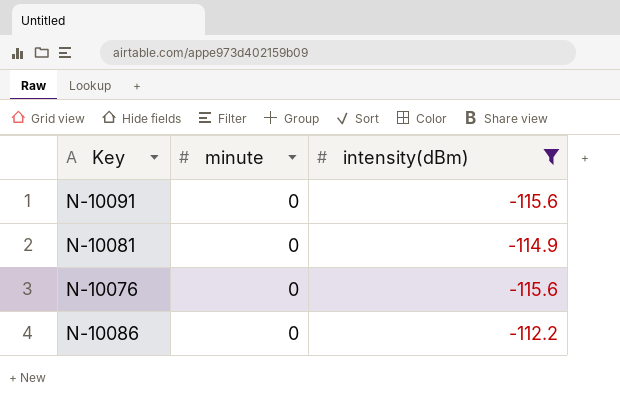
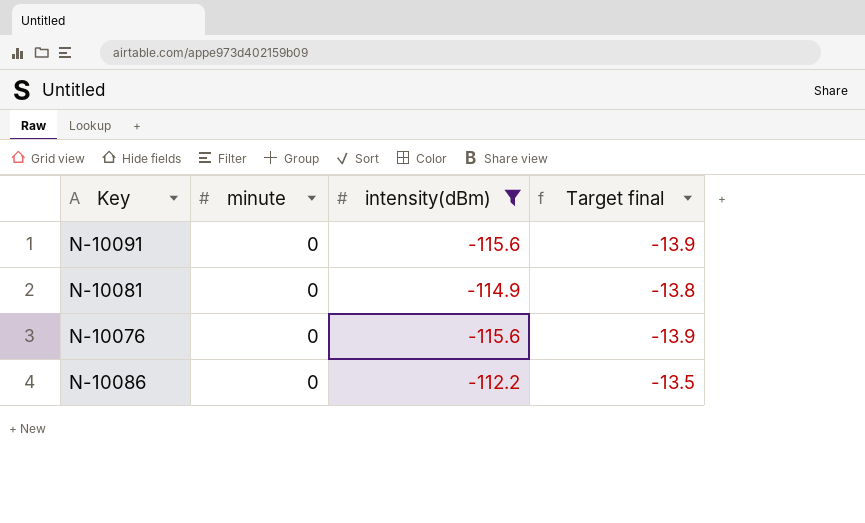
column Target final | formula: none -> [intensity(dBm)] * 0.12

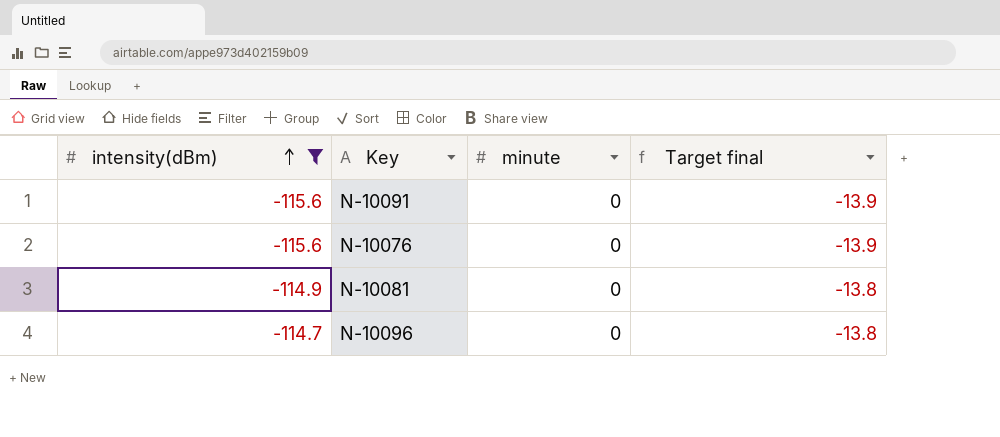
row order: none -> intensity(dBm) ascending
column intensity(dBm) | position: 3 -> 1
row N-10086: 0 | -112.2 | -13.5 -> none
row N-10096: none -> -114.7 | 0 | -13.8

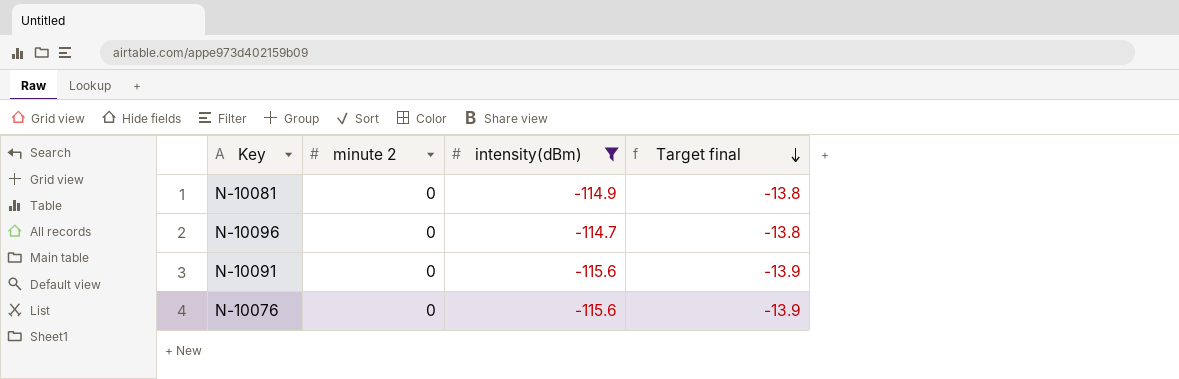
row order: intensity(dBm) ascending -> Target final descending
column name: minute -> minute 2
column intensity(dBm) | position: 1 -> 3

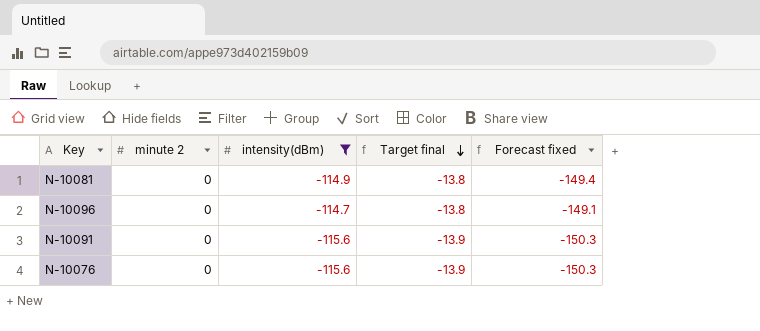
column Forecast fixed | formula: none -> [intensity(dBm)] * 1.3

